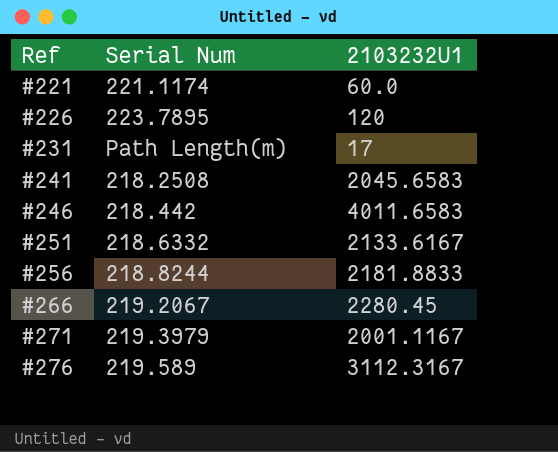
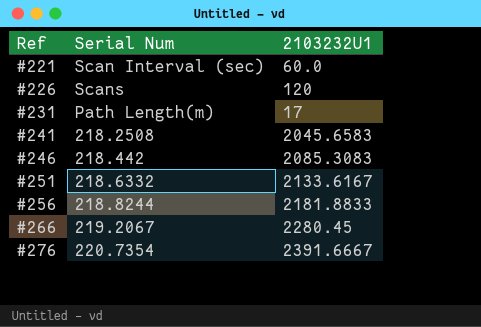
row #271: 219.3979 | 2001.1167 -> none
#221 | Serial Num: 221.1174 -> Scan Interval (sec)
#226 | Serial Num: 223.7895 -> Scans
#246 | 2103232U1: 4011.6583 -> 2085.3083
#276 | Serial Num: 219.589 -> 220.7354
#276 | 2103232U1: 3112.3167 -> 2391.6667

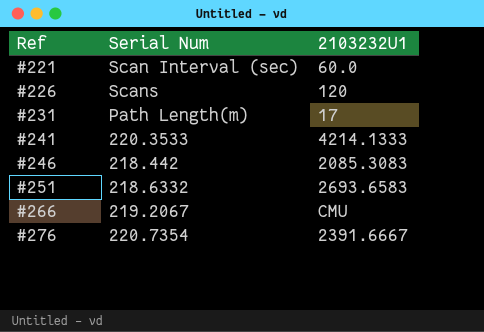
row #256: 218.8244 | 2181.8833 -> none
#241 | Serial Num: 218.2508 -> 220.3533
#241 | 2103232U1: 2045.6583 -> 4214.1333
#251 | 2103232U1: 2133.6167 -> 2693.6583
#266 | 2103232U1: 2280.45 -> CMU

